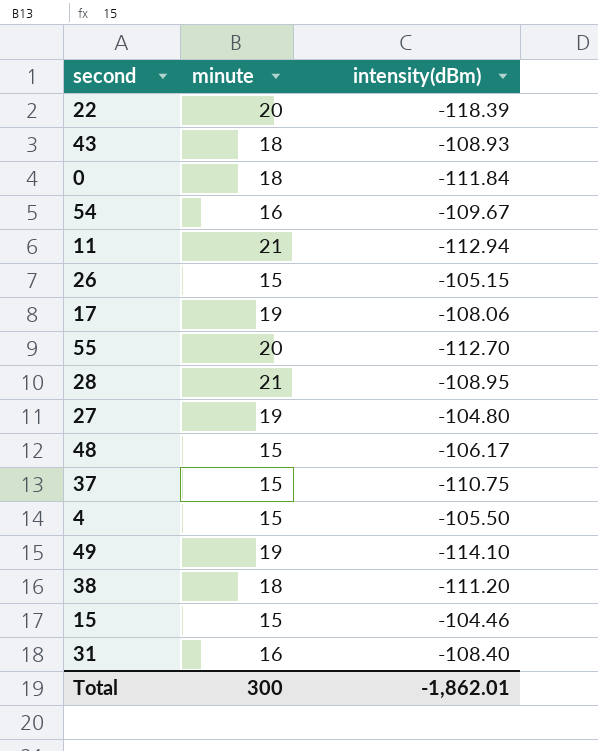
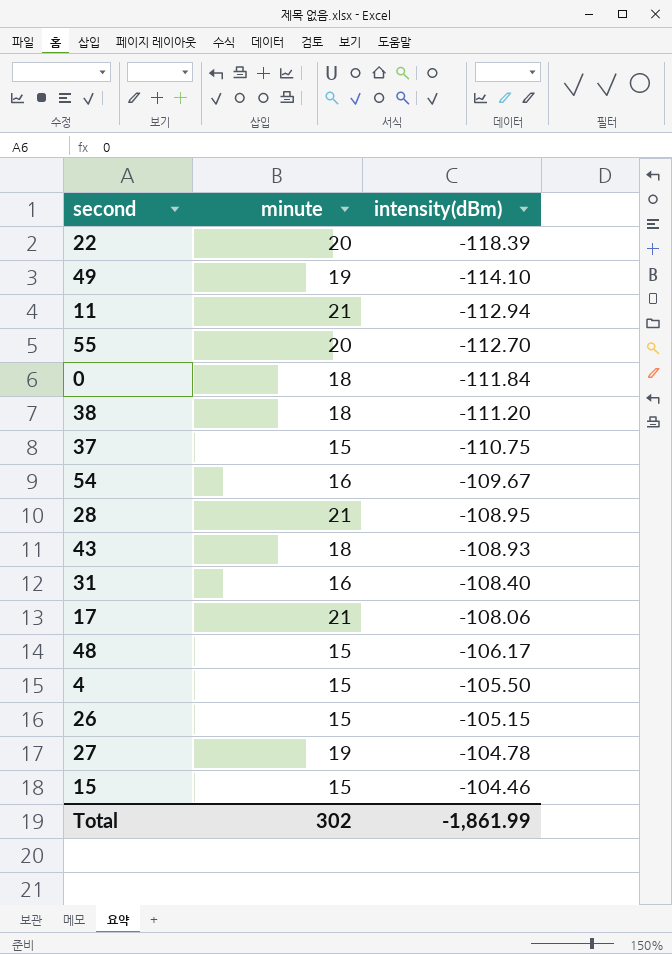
row order: none -> intensity(dBm) ascending
17 | minute: 19 -> 21
27 | intensity(dBm): -104.80 -> -104.78
Total | minute: 300 -> 302
Total | intensity(dBm): -1,862.01 -> -1,861.99

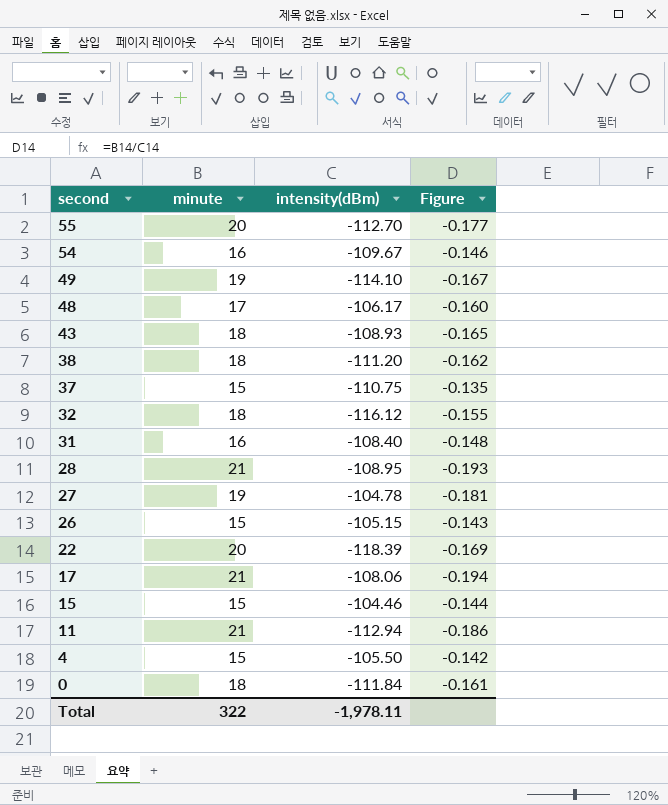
row order: intensity(dBm) ascending -> second descending
column Figure | formula: none -> [minute] / [intensity(dBm)]
48 | minute: 15 -> 17
row 32: none -> 18 | -116.12 | -0.155
Total | minute: 302 -> 322
Total | intensity(dBm): -1,861.99 -> -1,978.11

